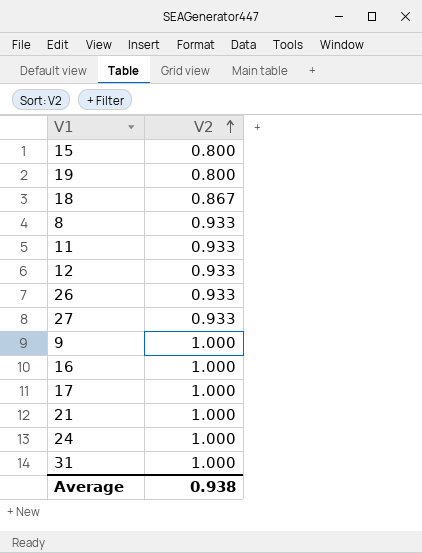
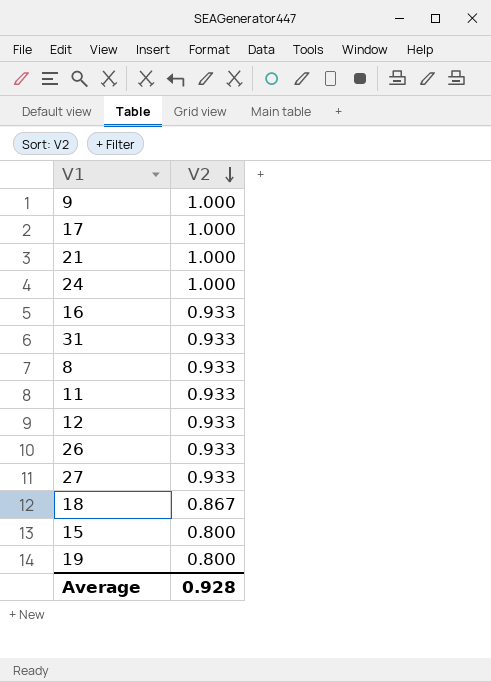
row order: V2 ascending -> V2 descending
16 | V2: 1.000 -> 0.933
31 | V2: 1.000 -> 0.933
Average | V2: 0.938 -> 0.928

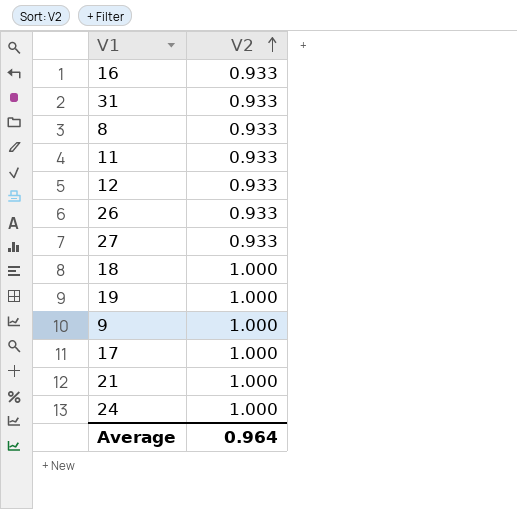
row order: V2 descending -> V2 ascending
row 15: 0.800 -> none
18 | V2: 0.867 -> 1.000
19 | V2: 0.800 -> 1.000
Average | V2: 0.928 -> 0.964

